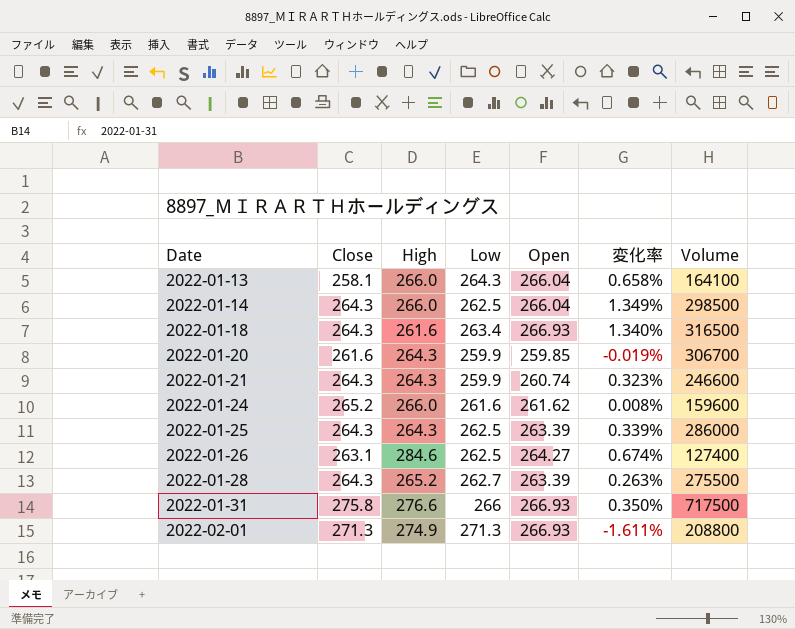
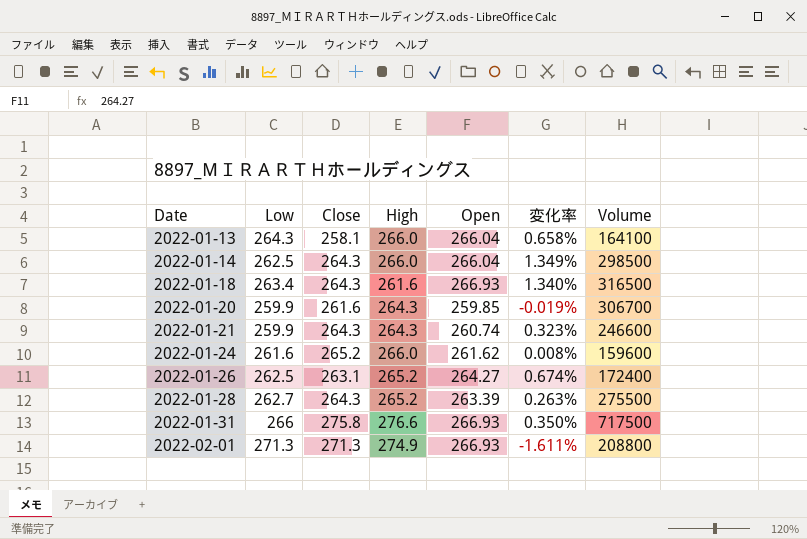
column Low | position: 4 -> 2
row 2022-01-25: 264.3 | 264.3 | 262.5 | 263.39 | 0.339% | 286000 -> none
2022-01-26 | High: 284.6 -> 265.2
2022-01-26 | Volume: 127400 -> 172400

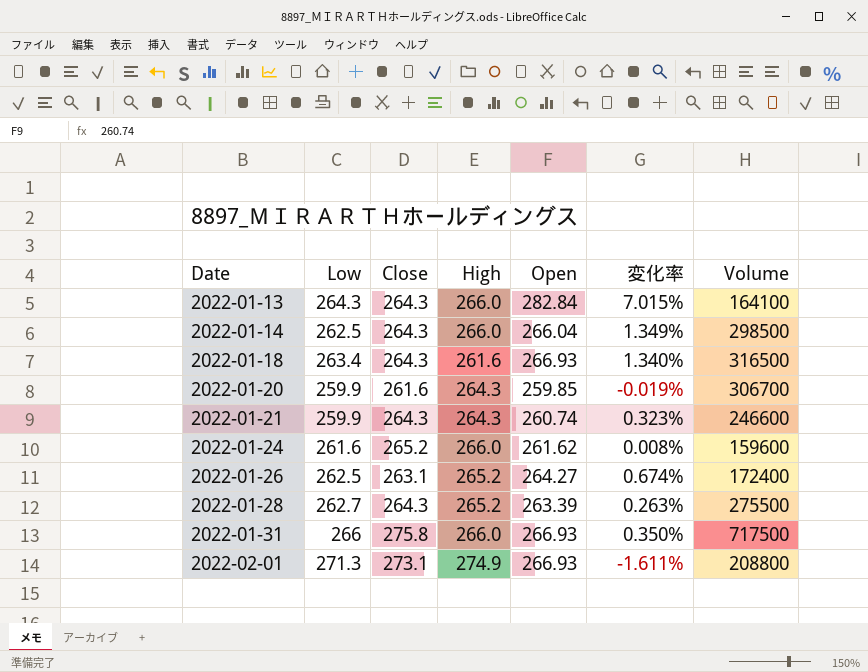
2022-01-13 | Close: 258.1 -> 264.3
2022-01-13 | Open: 266.04 -> 282.84
2022-01-13 | 変化率: 0.658% -> 7.015%
2022-01-31 | High: 276.6 -> 266.0
2022-02-01 | Close: 271.3 -> 273.1

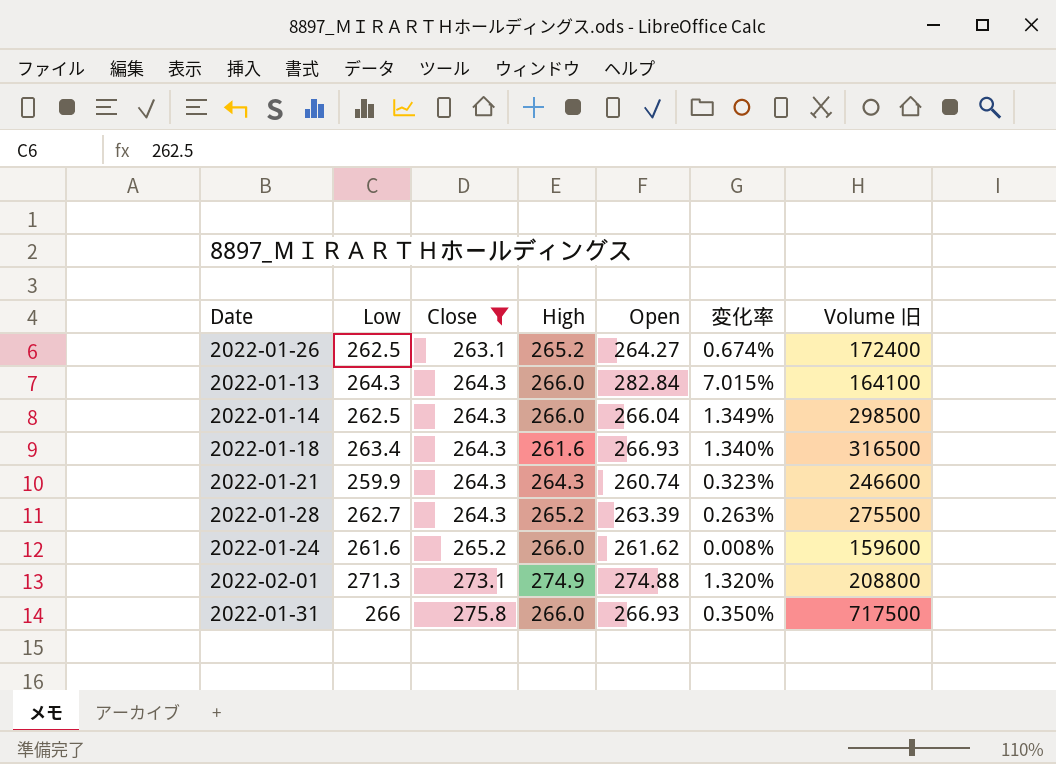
filter: none -> Close != 261.6
row order: Date ascending -> Close ascending
column name: Volume -> Volume 旧
2022-02-01 | Open: 266.93 -> 274.88
2022-02-01 | 変化率: -1.611% -> 1.320%

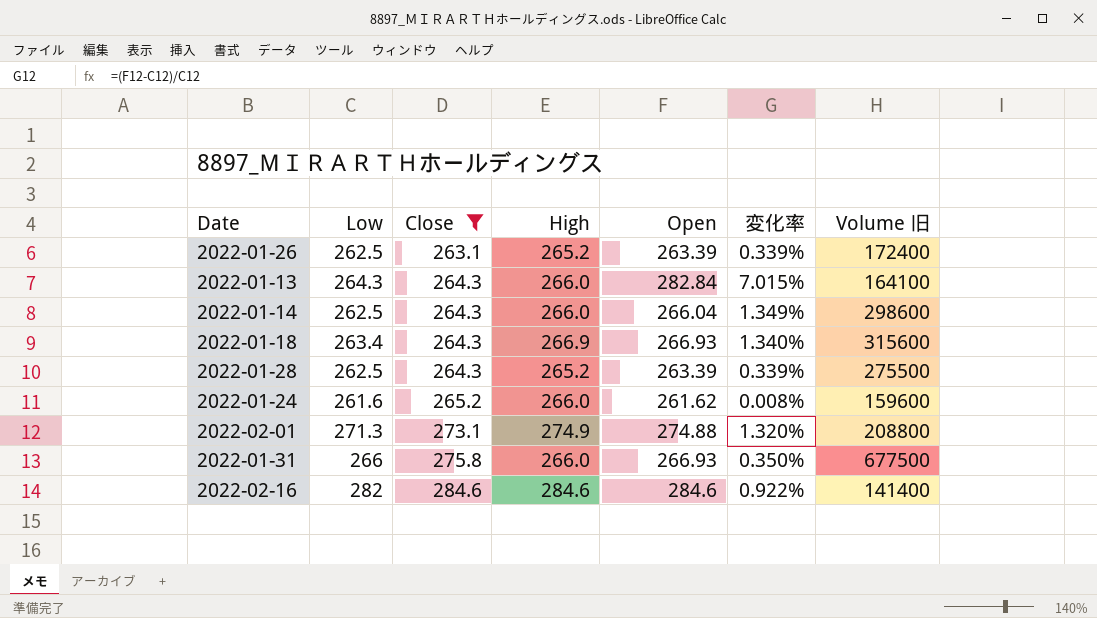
row 2022-01-21: 259.9 | 264.3 | 264.3 | 260.74 | 0.323% | 246600 -> none
2022-01-26 | Open: 264.27 -> 263.39
2022-01-26 | 変化率: 0.674% -> 0.339%
2022-01-14 | Volume 旧: 298500 -> 298600
2022-01-18 | High: 261.6 -> 266.9
2022-01-18 | Volume 旧: 316500 -> 315600
2022-01-28 | Low: 262.7 -> 262.5
2022-01-28 | 変化率: 0.263% -> 0.339%
2022-01-31 | Volume 旧: 717500 -> 677500
row 2022-02-16: none -> 282 | 284.6 | 284.6 | 284.6 | 0.922% | 141400

